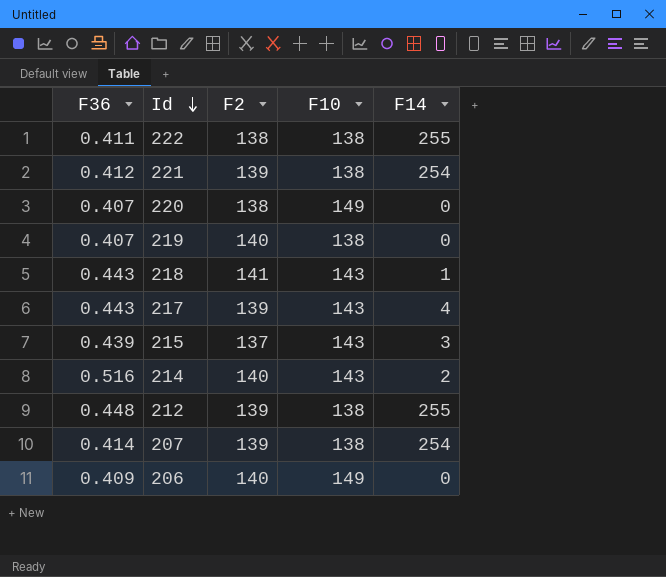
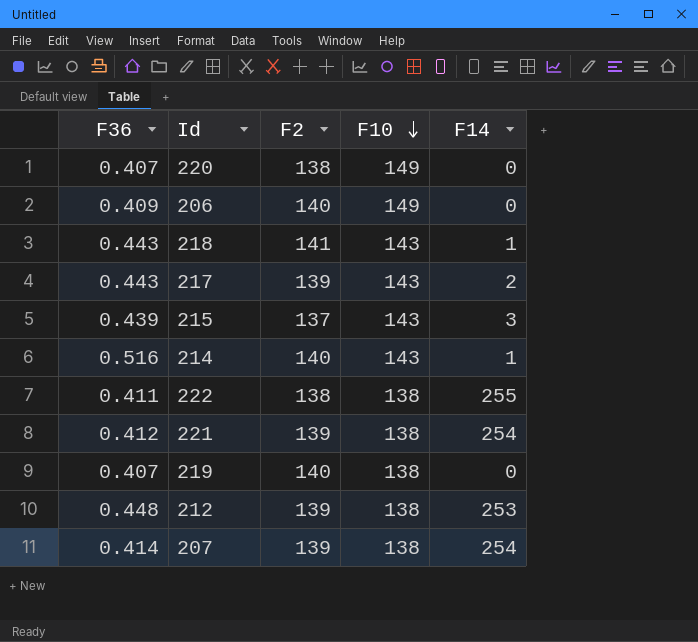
row order: Id descending -> F10 descending
217 | F14: 4 -> 2
214 | F14: 2 -> 1
212 | F14: 255 -> 253

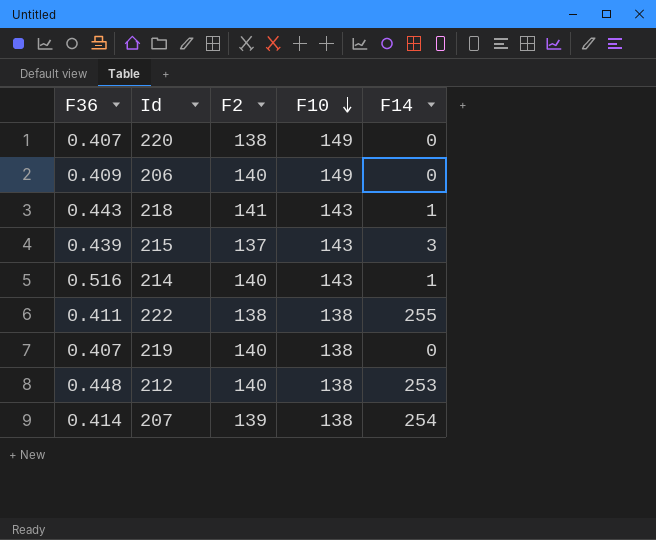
row 217: 0.443 | 139 | 143 | 2 -> none
row 221: 0.412 | 139 | 138 | 254 -> none
212 | F2: 139 -> 140

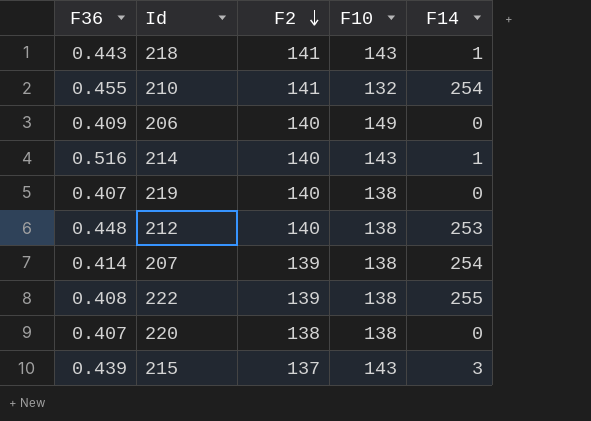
row order: F10 descending -> F2 descending
row 210: none -> 0.455 | 141 | 132 | 254
222 | F36: 0.411 -> 0.408
222 | F2: 138 -> 139
220 | F10: 149 -> 138

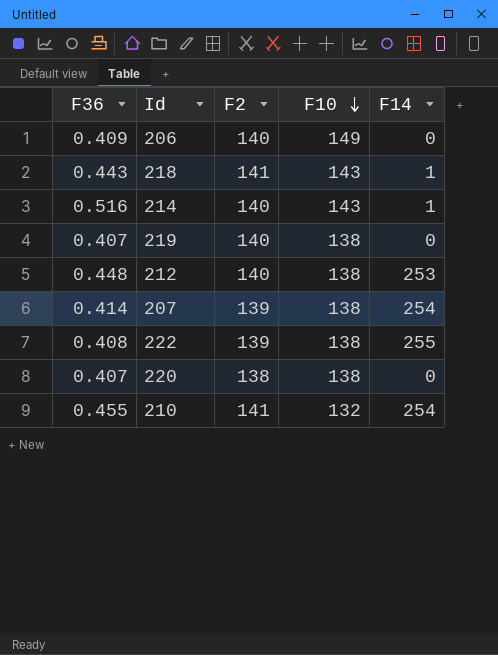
row order: F2 descending -> F10 descending
row 215: 0.439 | 137 | 143 | 3 -> none

